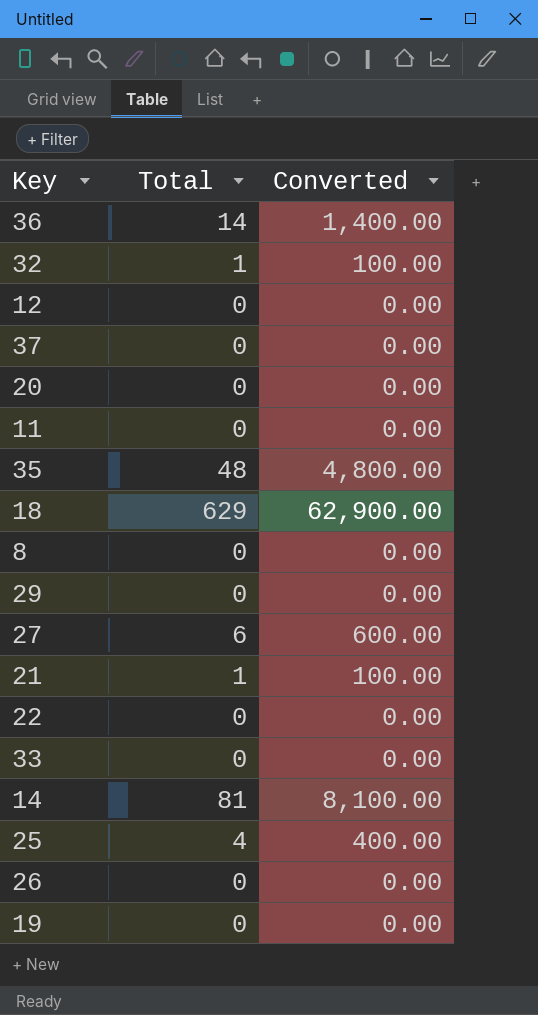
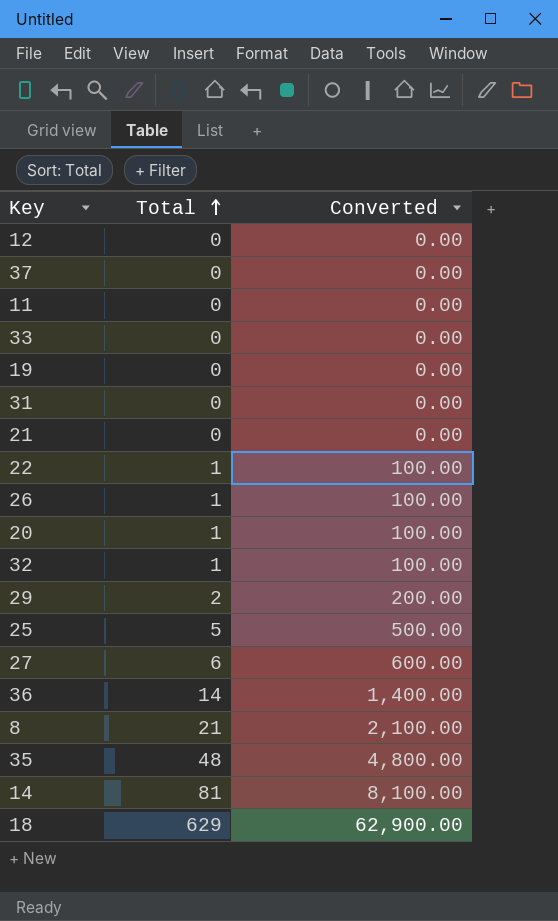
row order: none -> Total ascending
row 31: none -> 0 | 0.00
21 | Total: 1 -> 0
21 | Converted: 100.00 -> 0.00
22 | Total: 0 -> 1
22 | Converted: 0.00 -> 100.00
26 | Total: 0 -> 1
26 | Converted: 0.00 -> 100.00
20 | Total: 0 -> 1
20 | Converted: 0.00 -> 100.00
29 | Total: 0 -> 2
29 | Converted: 0.00 -> 200.00
25 | Total: 4 -> 5
25 | Converted: 400.00 -> 500.00
8 | Total: 0 -> 21
8 | Converted: 0.00 -> 2,100.00

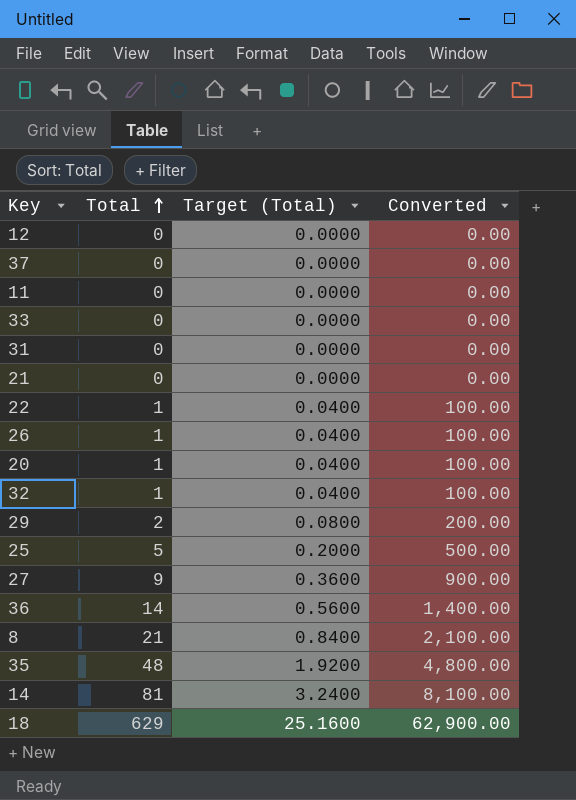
column Target (Total) | formula: none -> [Total] * 0.04
row 19: 0 | 0.00 -> none
27 | Total: 6 -> 9
27 | Converted: 600.00 -> 900.00

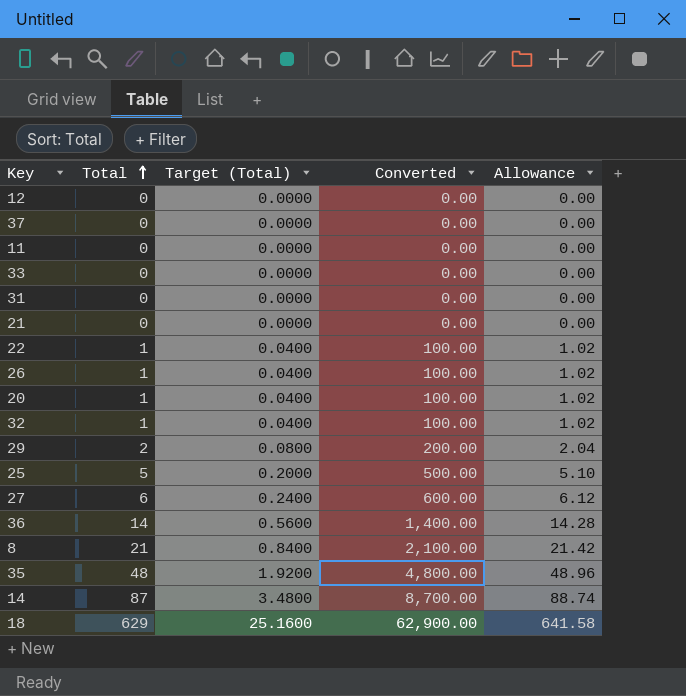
column Allowance | formula: none -> [Total] * 1.02
27 | Total: 9 -> 6
27 | Target (Total): 0.3600 -> 0.2400
27 | Converted: 900.00 -> 600.00
14 | Total: 81 -> 87
14 | Target (Total): 3.2400 -> 3.4800
14 | Converted: 8,100.00 -> 8,700.00

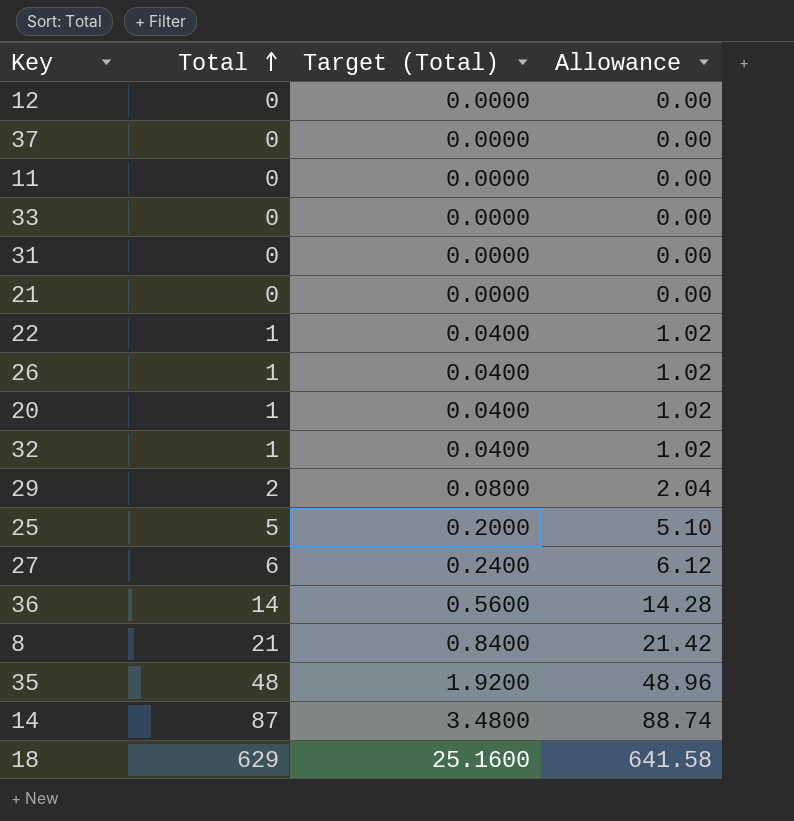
column Converted | formula: [Total] * 100 -> none

